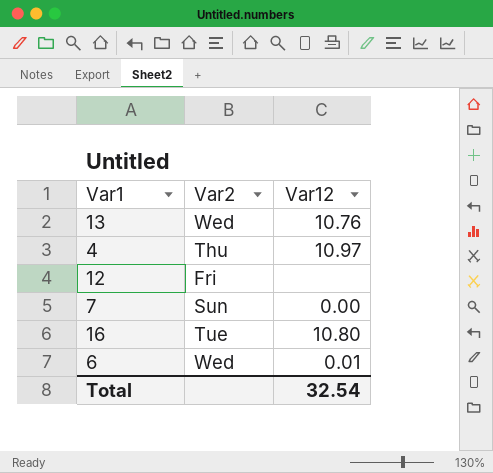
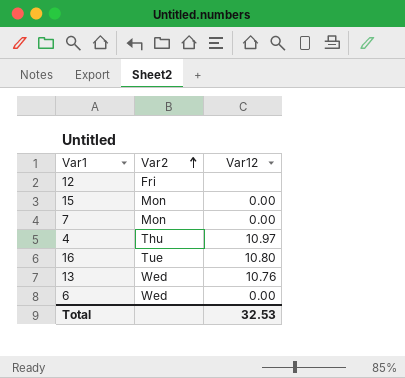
row order: none -> Var2 ascending
row 15: none -> Mon | 0.00
7 | Var2: Sun -> Mon
6 | Var12: 0.01 -> 0.00
Total | Var12: 32.54 -> 32.53

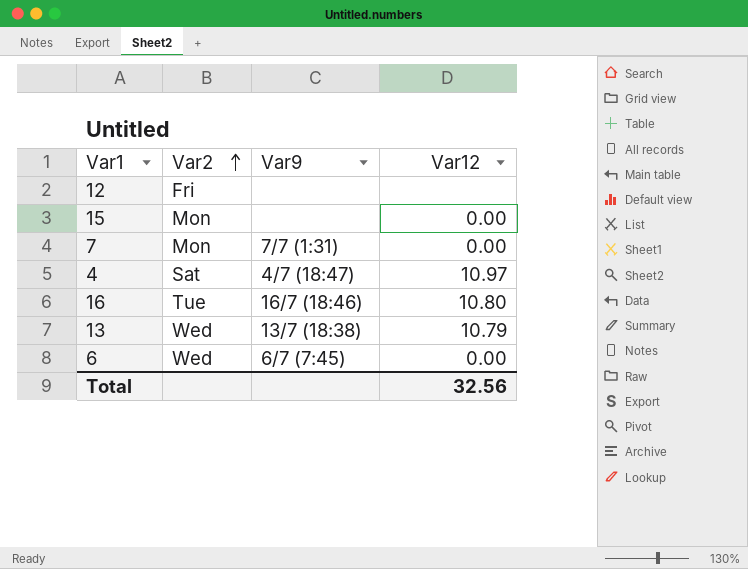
column Var9 | position: none -> 3
4 | Var2: Thu -> Sat
13 | Var12: 10.76 -> 10.79
Total | Var12: 32.53 -> 32.56

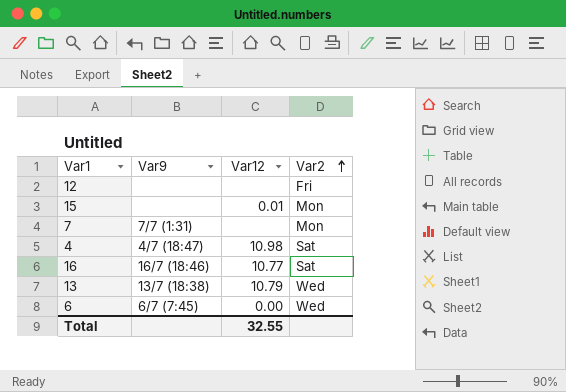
column Var2 | position: 2 -> 4
15 | Var12: 0.00 -> 0.01
7 | Var12: 0.00 -> none
4 | Var12: 10.97 -> 10.98
16 | Var12: 10.80 -> 10.77
16 | Var2: Tue -> Sat
Total | Var12: 32.56 -> 32.55

